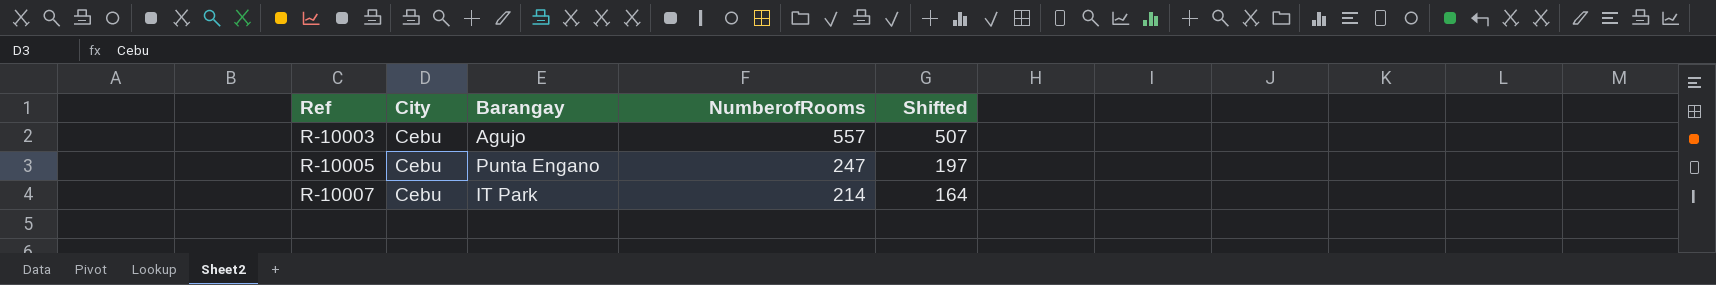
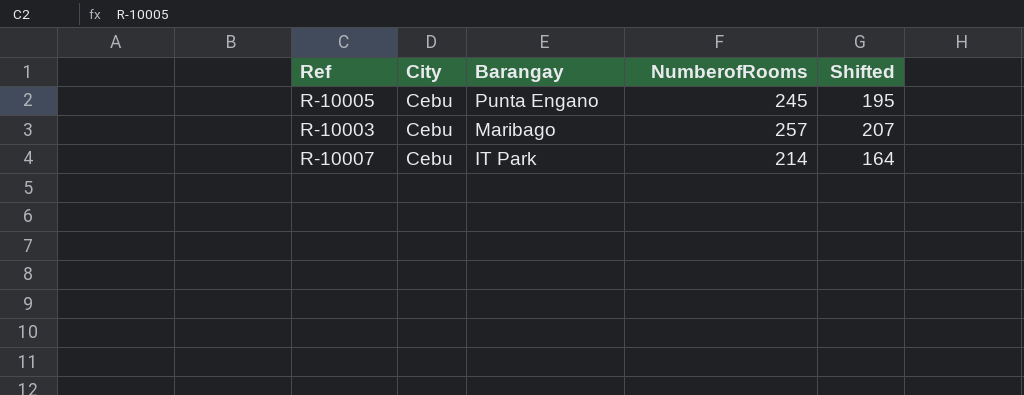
row order: Ref ascending -> Barangay descending
R-10005 | NumberofRooms: 247 -> 245
R-10005 | Shifted: 197 -> 195
R-10003 | Barangay: Agujo -> Maribago
R-10003 | NumberofRooms: 557 -> 257
R-10003 | Shifted: 507 -> 207

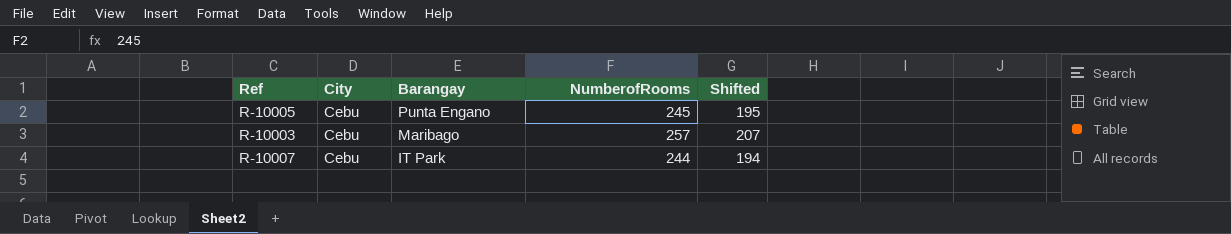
R-10007 | NumberofRooms: 214 -> 244
R-10007 | Shifted: 164 -> 194

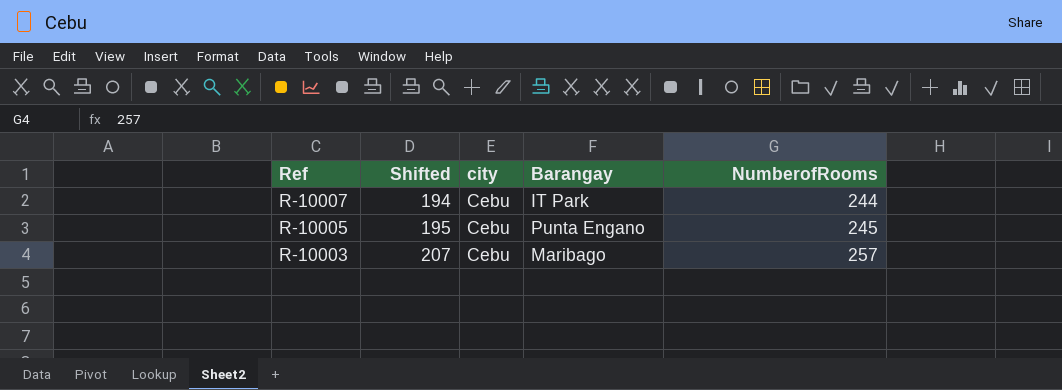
row order: Barangay descending -> Ref descending
column Shifted | position: 5 -> 2
column name: City -> city

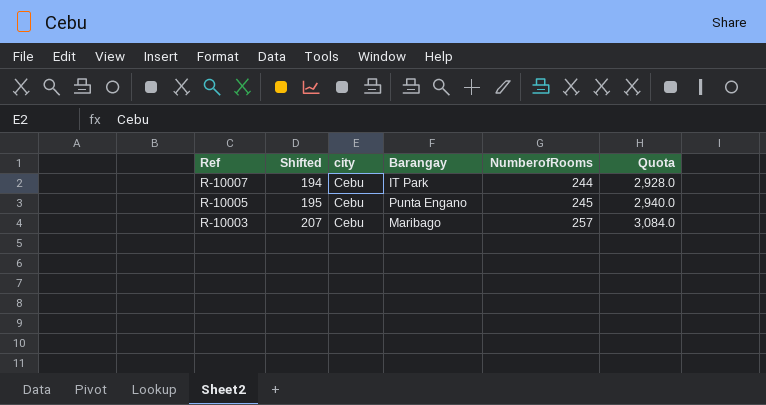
column Quota | formula: none -> [NumberofRooms] * 12

